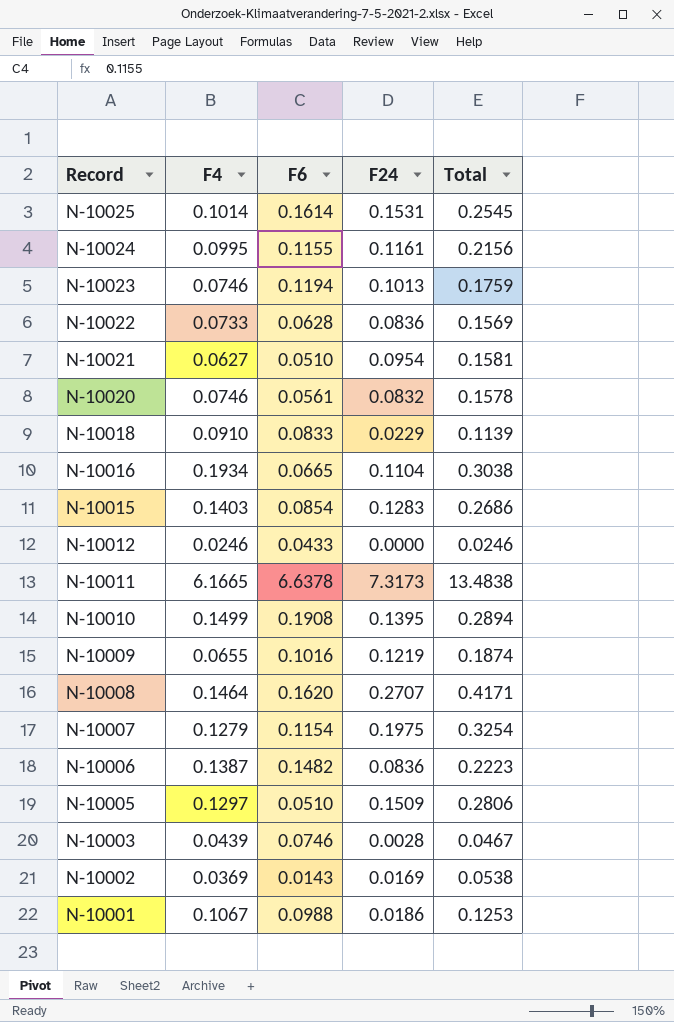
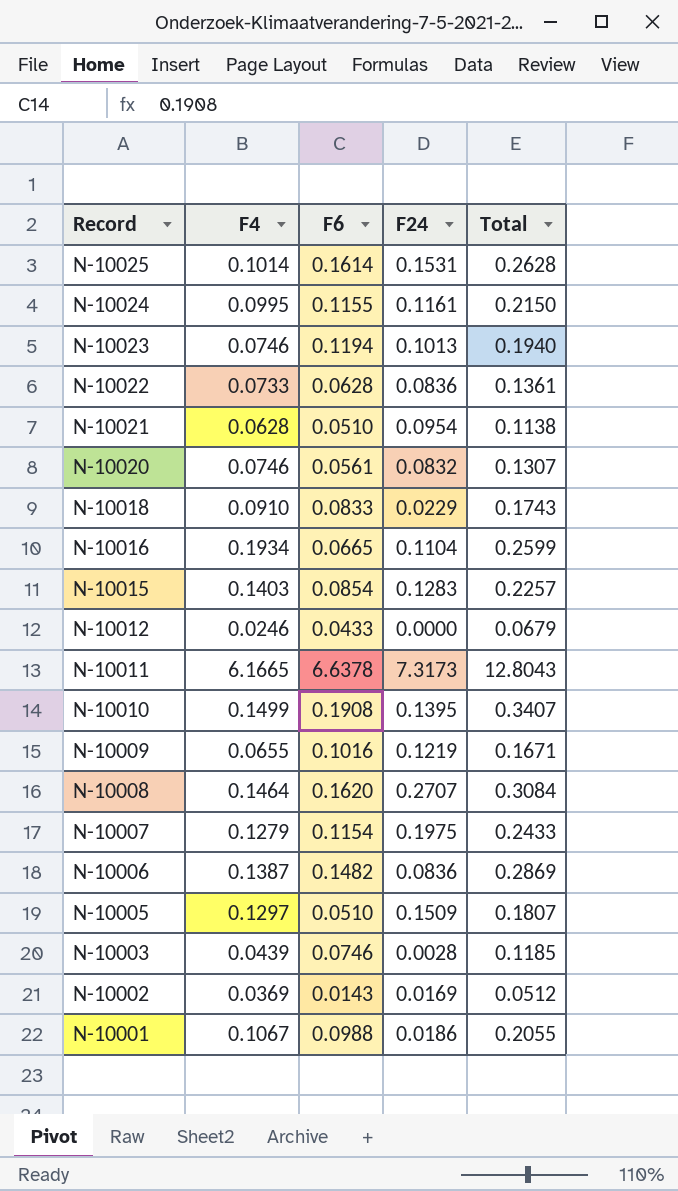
column Total | formula: [F4] + [F24] -> [F4] + [F6]
N-10021 | F4: 0.0627 -> 0.0628

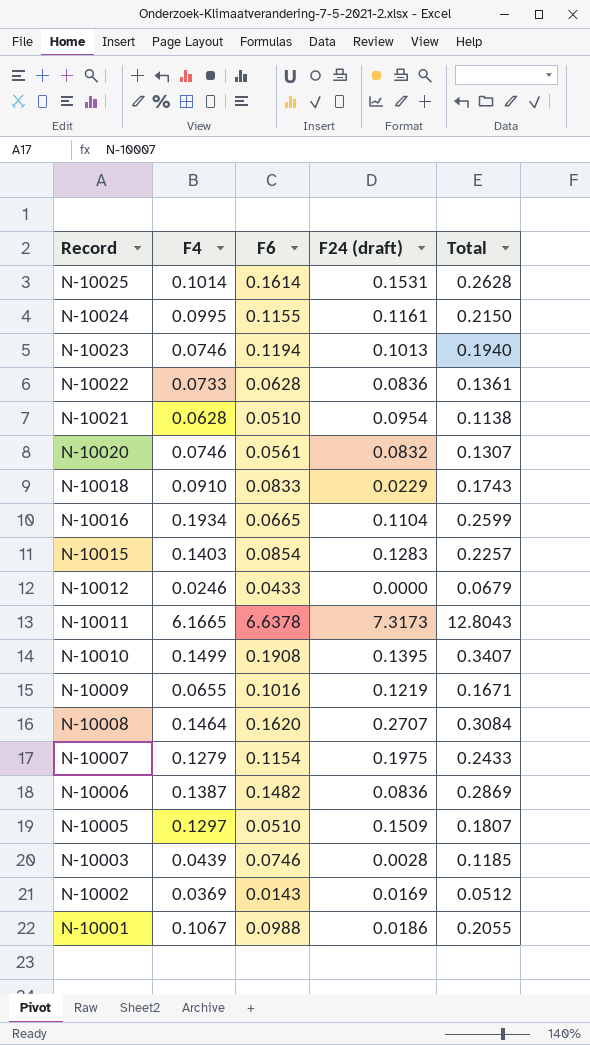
column name: F24 -> F24 (draft)

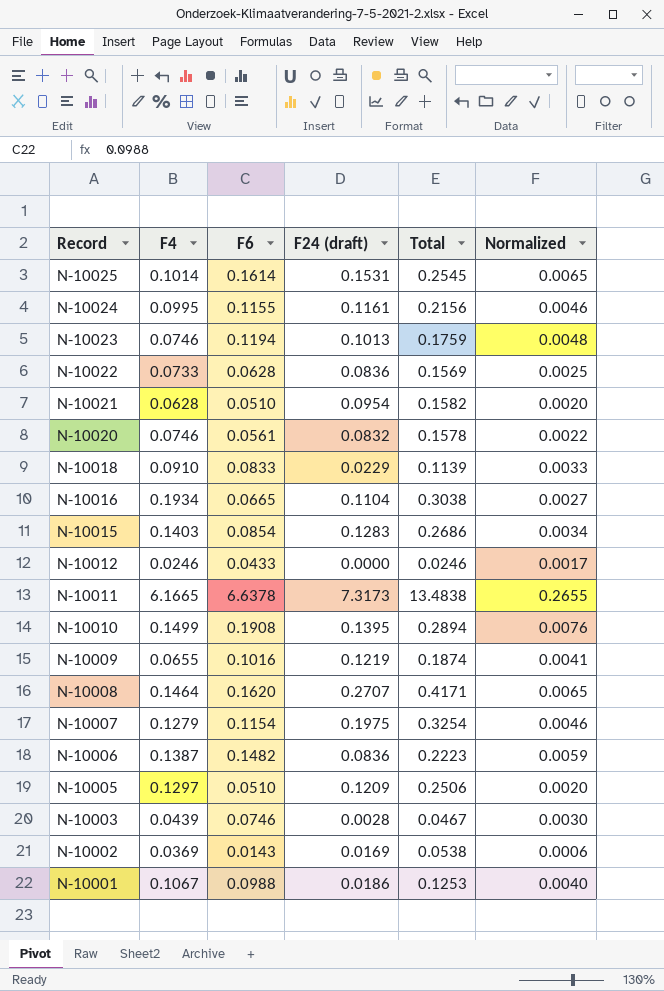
column Total | formula: [F4] + [F6] -> [F4] + [F24 (draft)]
column Normalized | formula: none -> [F6] * 0.04
N-10005 | F24 (draft): 0.1509 -> 0.1209

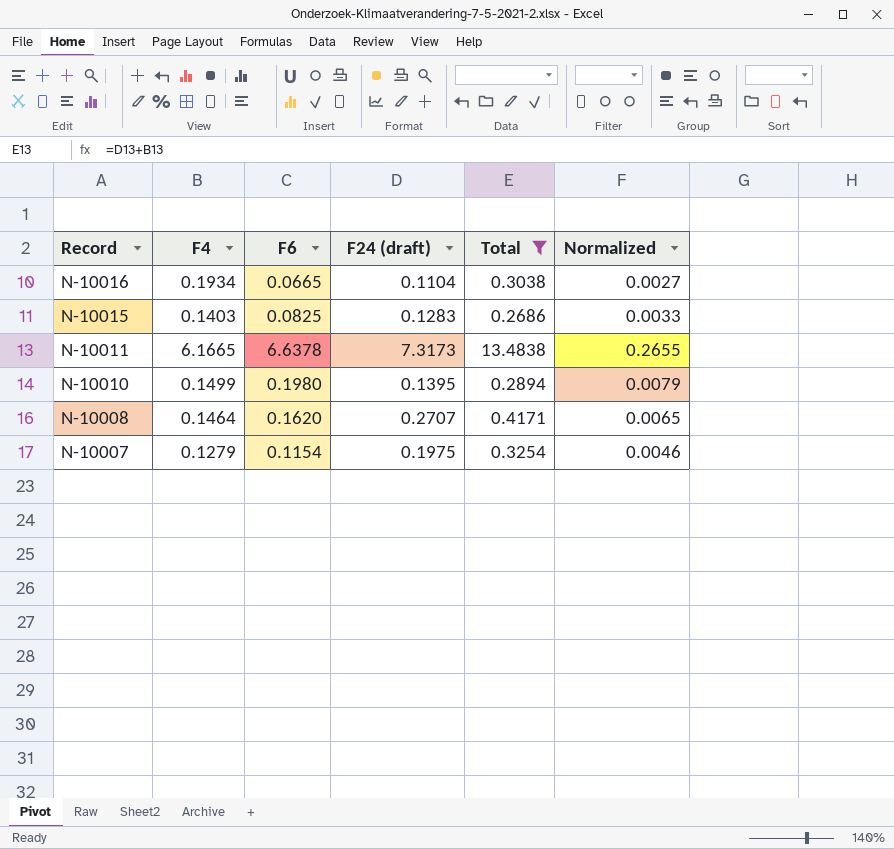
filter: none -> Total >= 0.2686
N-10015 | F6: 0.0854 -> 0.0825
N-10015 | Normalized: 0.0034 -> 0.0033
N-10010 | F6: 0.1908 -> 0.1980
N-10010 | Normalized: 0.0076 -> 0.0079

